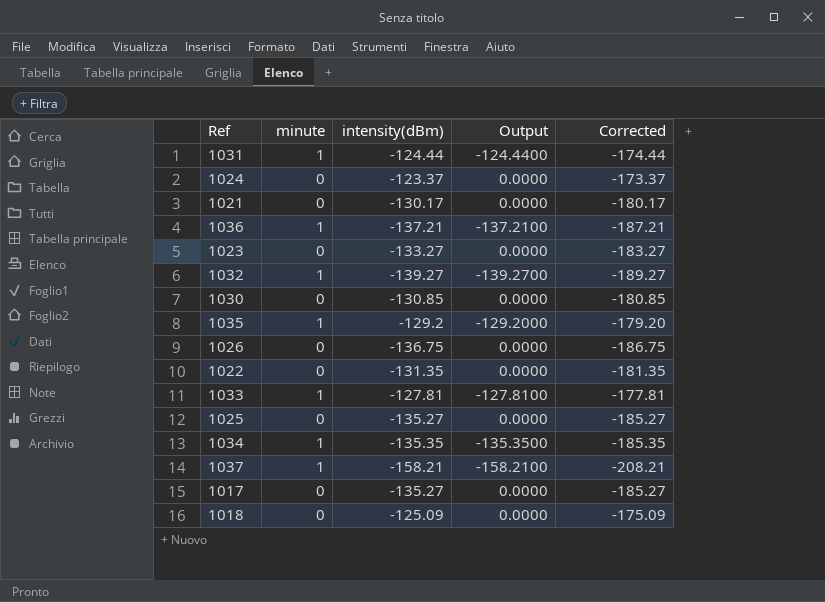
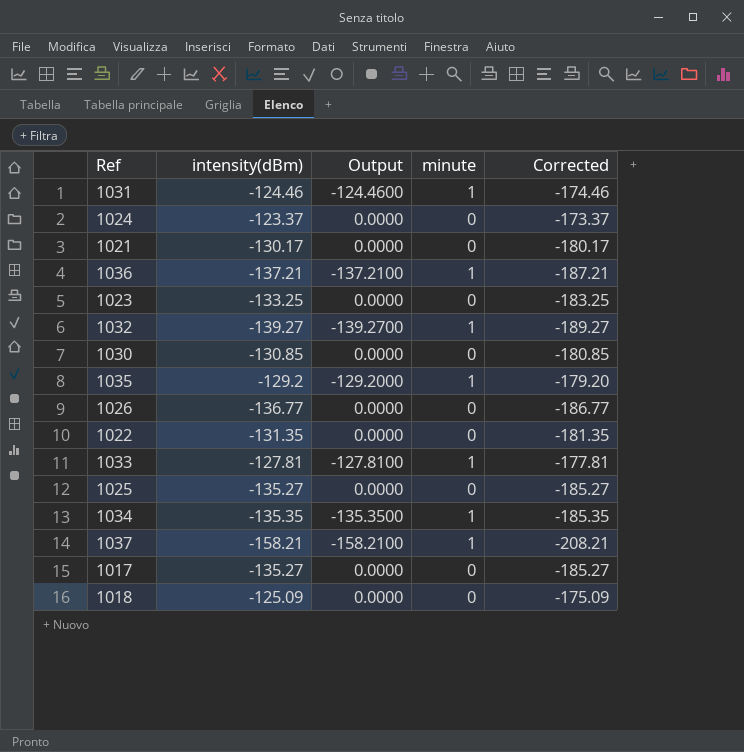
column minute | position: 2 -> 4
1031 | intensity(dBm): -124.44 -> -124.46
1031 | Output: -124.4400 -> -124.4600
1031 | Corrected: -174.44 -> -174.46
1023 | intensity(dBm): -133.27 -> -133.25
1023 | Corrected: -183.27 -> -183.25
1026 | intensity(dBm): -136.75 -> -136.77
1026 | Corrected: -186.75 -> -186.77

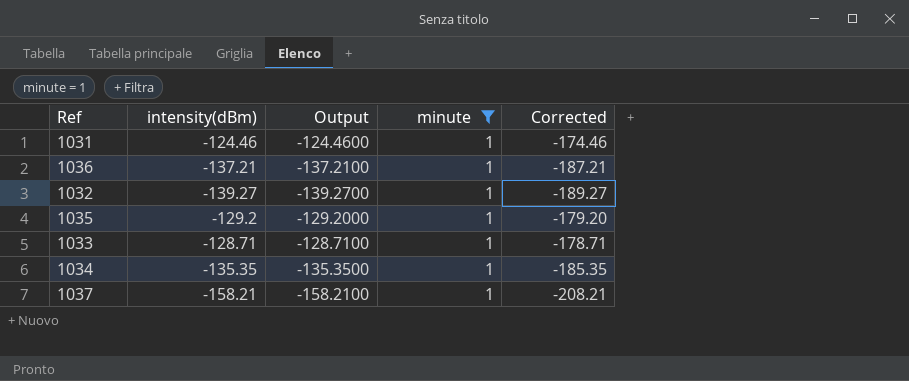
filter: none -> minute = 1
1033 | intensity(dBm): -127.81 -> -128.71
1033 | Output: -127.8100 -> -128.7100
1033 | Corrected: -177.81 -> -178.71

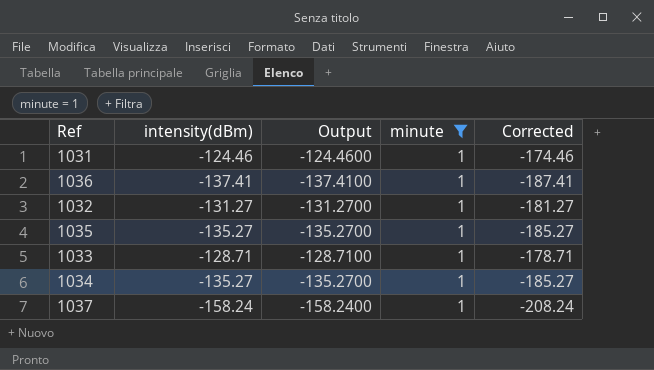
1036 | intensity(dBm): -137.21 -> -137.41
1036 | Output: -137.2100 -> -137.4100
1036 | Corrected: -187.21 -> -187.41
1032 | intensity(dBm): -139.27 -> -131.27
1032 | Output: -139.2700 -> -131.2700
1032 | Corrected: -189.27 -> -181.27
1035 | intensity(dBm): -129.2 -> -135.27
1035 | Output: -129.2000 -> -135.2700
1035 | Corrected: -179.20 -> -185.27
1034 | intensity(dBm): -135.35 -> -135.27
1034 | Output: -135.3500 -> -135.2700
1034 | Corrected: -185.35 -> -185.27
1037 | intensity(dBm): -158.21 -> -158.24
1037 | Output: -158.2100 -> -158.2400
1037 | Corrected: -208.21 -> -208.24

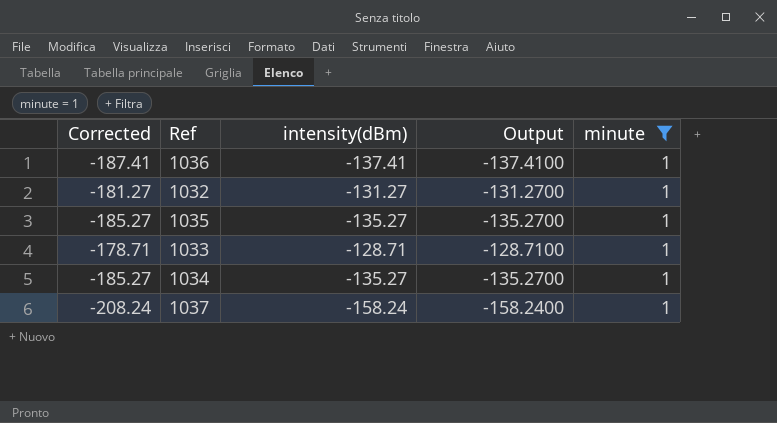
column Corrected | position: 5 -> 1
row 1031: -124.46 | -124.4600 | 1 | -174.46 -> none

